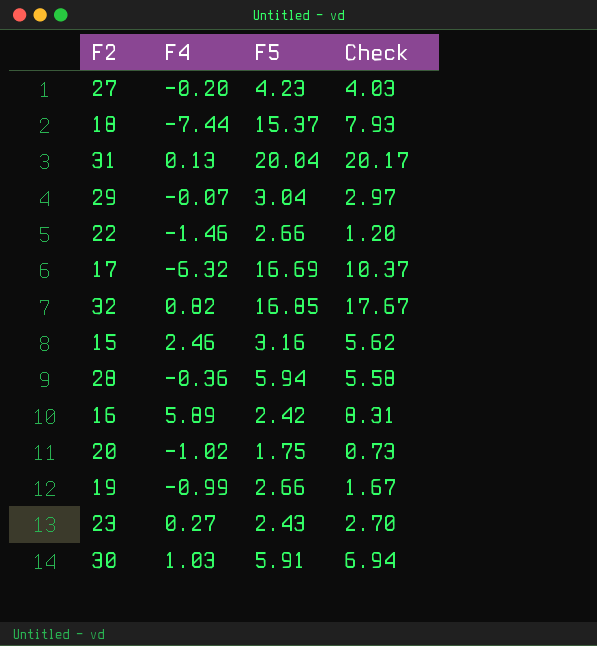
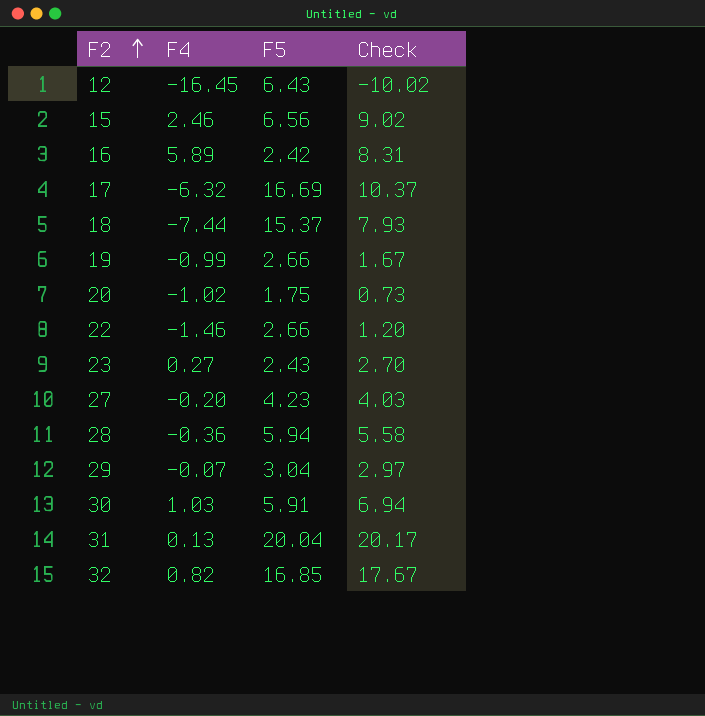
row order: none -> F2 ascending
row 12: none -> -16.45 | 6.43 | -10.02
15 | F5: 3.16 -> 6.56
15 | Check: 5.62 -> 9.02

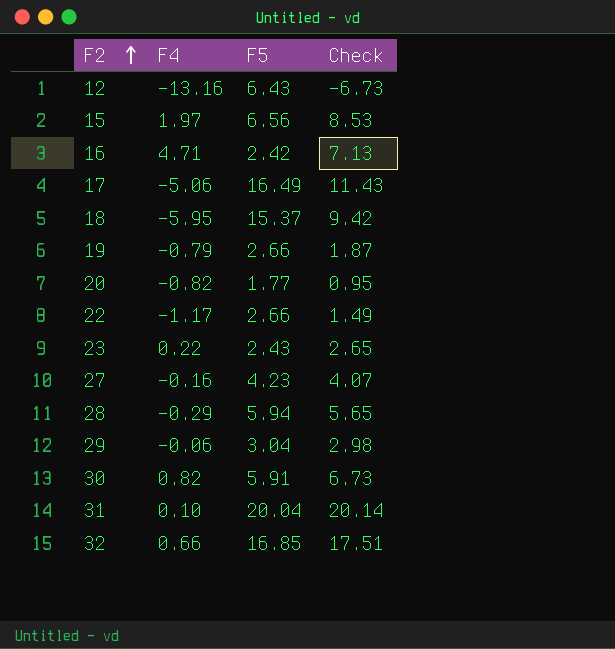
12 | F4: -16.45 -> -13.16
12 | Check: -10.02 -> -6.73
15 | F4: 2.46 -> 1.97
15 | Check: 9.02 -> 8.53
16 | F4: 5.89 -> 4.71
16 | Check: 8.31 -> 7.13
17 | F4: -6.32 -> -5.06
17 | F5: 16.69 -> 16.49
17 | Check: 10.37 -> 11.43
18 | F4: -7.44 -> -5.95
18 | Check: 7.93 -> 9.42
19 | F4: -0.99 -> -0.79
19 | Check: 1.67 -> 1.87
20 | F4: -1.02 -> -0.82
20 | F5: 1.75 -> 1.77
20 | Check: 0.73 -> 0.95
22 | F4: -1.46 -> -1.17
22 | Check: 1.20 -> 1.49
23 | F4: 0.27 -> 0.22
23 | Check: 2.70 -> 2.65
27 | F4: -0.20 -> -0.16
27 | Check: 4.03 -> 4.07
28 | F4: -0.36 -> -0.29
28 | Check: 5.58 -> 5.65
29 | F4: -0.07 -> -0.06
29 | Check: 2.97 -> 2.98
30 | F4: 1.03 -> 0.82
30 | Check: 6.94 -> 6.73
31 | F4: 0.13 -> 0.10
31 | Check: 20.17 -> 20.14
32 | F4: 0.82 -> 0.66
32 | Check: 17.67 -> 17.51

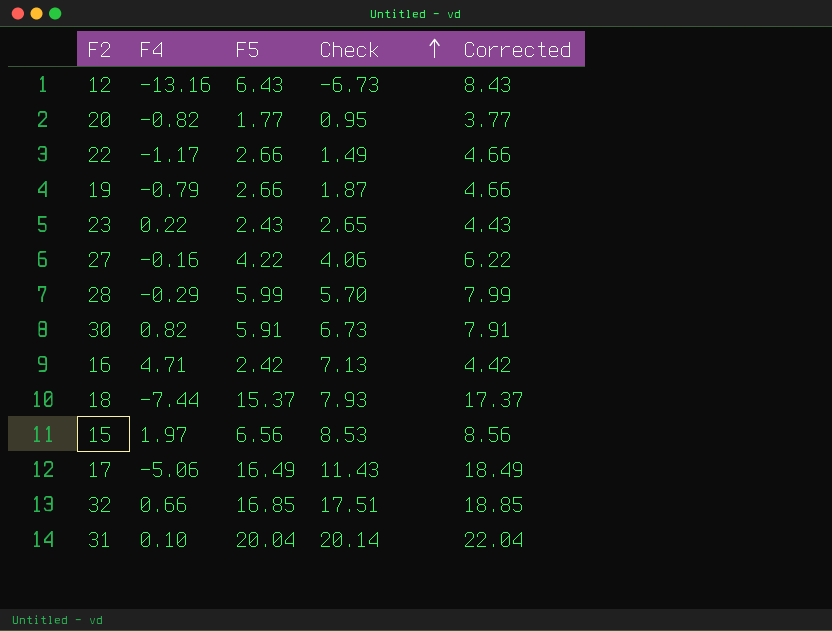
row order: F2 ascending -> Check ascending
column Corrected | formula: none -> [F5] + 2
row 29: -0.06 | 3.04 | 2.98 -> none
27 | F5: 4.23 -> 4.22
27 | Check: 4.07 -> 4.06
28 | F5: 5.94 -> 5.99
28 | Check: 5.65 -> 5.70
18 | F4: -5.95 -> -7.44
18 | Check: 9.42 -> 7.93

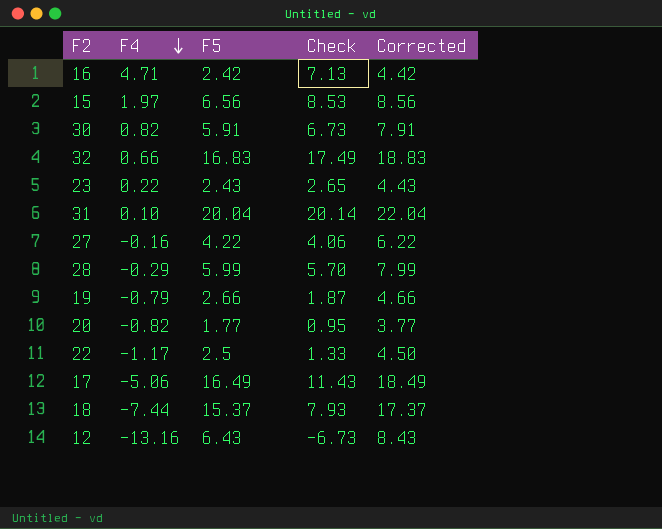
row order: Check ascending -> F4 descending
32 | F5: 16.85 -> 16.83
32 | Check: 17.51 -> 17.49
32 | Corrected: 18.85 -> 18.83
22 | F5: 2.66 -> 2.5
22 | Check: 1.49 -> 1.33
22 | Corrected: 4.66 -> 4.50

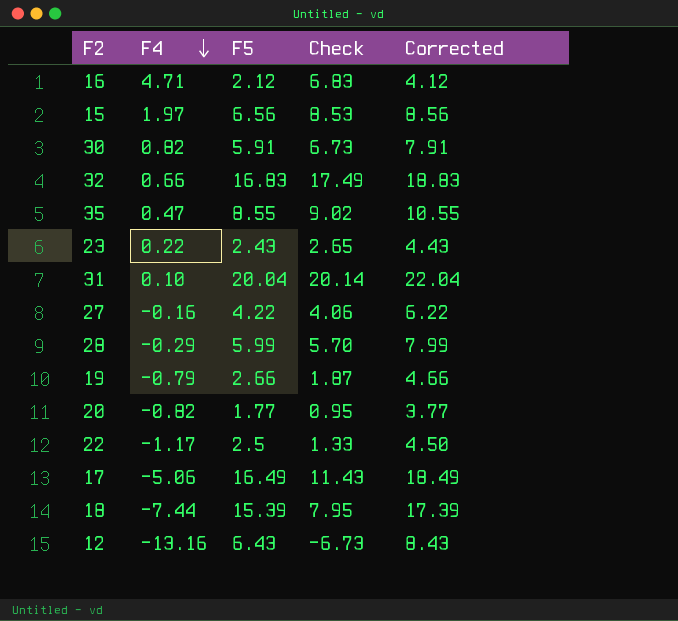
16 | F5: 2.42 -> 2.12
16 | Check: 7.13 -> 6.83
16 | Corrected: 4.42 -> 4.12
row 35: none -> 0.47 | 8.55 | 9.02 | 10.55
18 | F5: 15.37 -> 15.39
18 | Check: 7.93 -> 7.95
18 | Corrected: 17.37 -> 17.39

